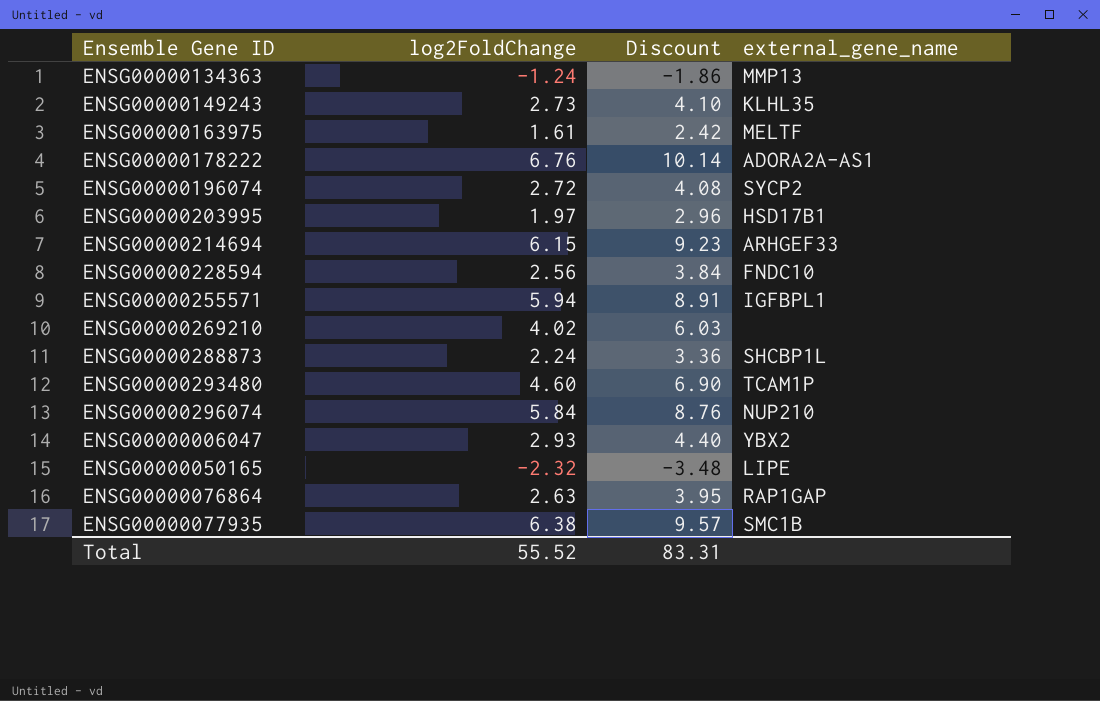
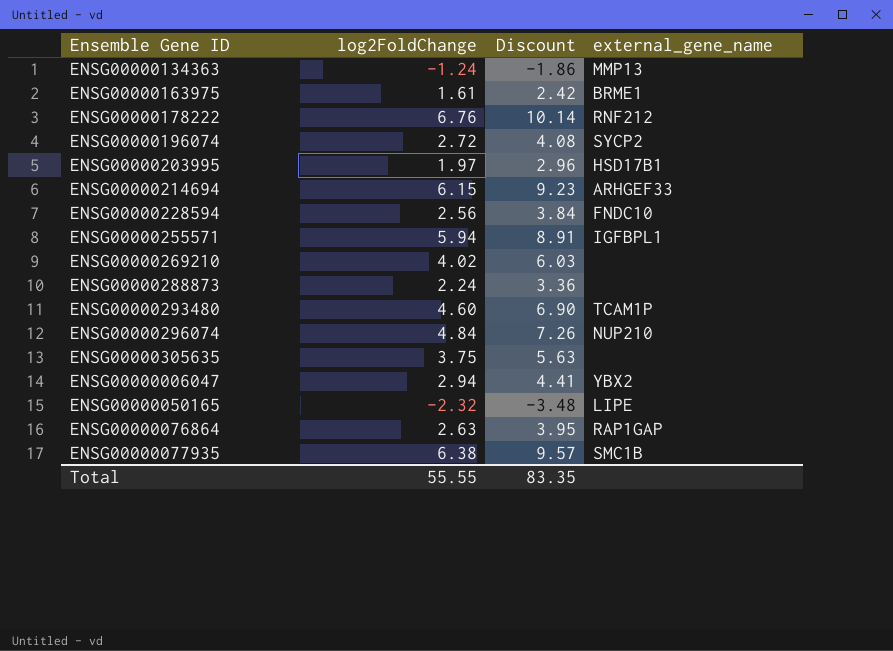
row ENSG00000149243: 2.73 | 4.10 | KLHL35 -> none
ENSG00000163975 | external_gene_name: MELTF -> BRME1
ENSG00000178222 | external_gene_name: ADORA2A-AS1 -> RNF212
ENSG00000288873 | external_gene_name: SHCBP1L -> none
ENSG00000296074 | log2FoldChange: 5.84 -> 4.84
ENSG00000296074 | Discount: 8.76 -> 7.26
row ENSG00000305635: none -> 3.75 | 5.63 | none
ENSG00000006047 | log2FoldChange: 2.93 -> 2.94
ENSG00000006047 | Discount: 4.40 -> 4.41
Total | log2FoldChange: 55.52 -> 55.55
Total | Discount: 83.31 -> 83.35

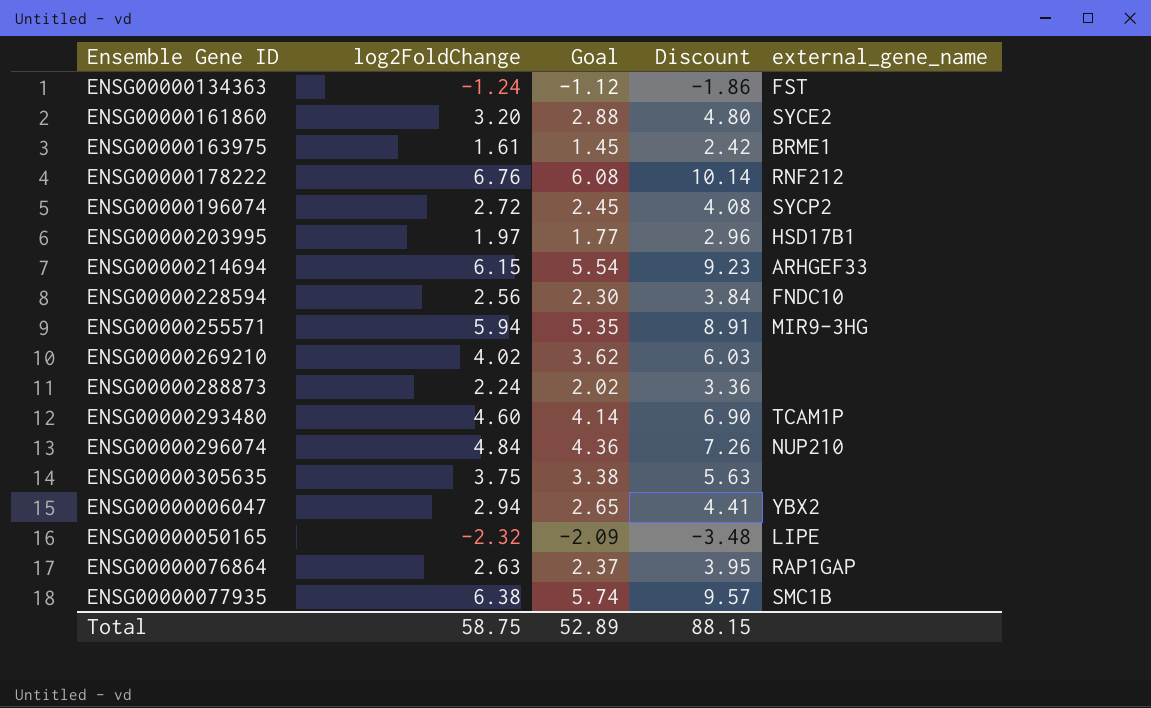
column Goal | formula: none -> [log2FoldChange] * 0.9
ENSG00000134363 | external_gene_name: MMP13 -> FST
row ENSG00000161860: none -> 3.20 | 2.88 | 4.80 | SYCE2
ENSG00000255571 | external_gene_name: IGFBPL1 -> MIR9-3HG
Total | log2FoldChange: 55.55 -> 58.75
Total | Discount: 83.35 -> 88.15

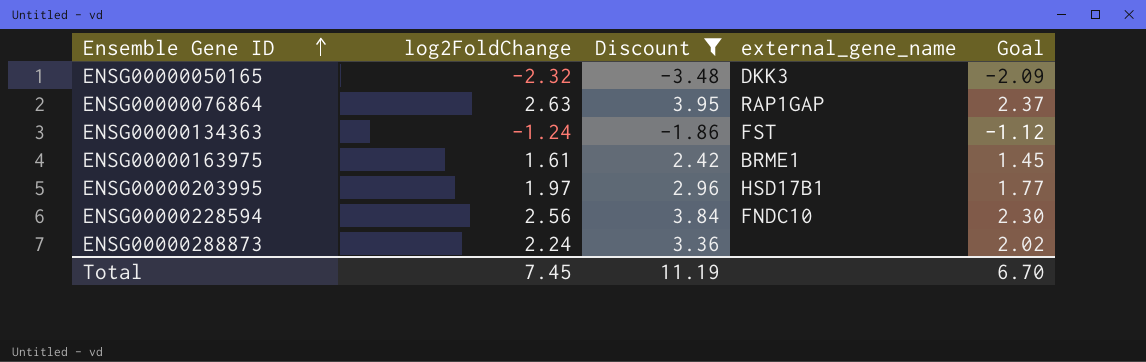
filter: none -> Discount <= 3.95
row order: none -> Ensemble Gene ID ascending
column Goal | position: 3 -> 5
ENSG00000050165 | external_gene_name: LIPE -> DKK3
Total | log2FoldChange: 58.75 -> 7.45
Total | Discount: 88.15 -> 11.19
Total | Goal: 52.89 -> 6.70

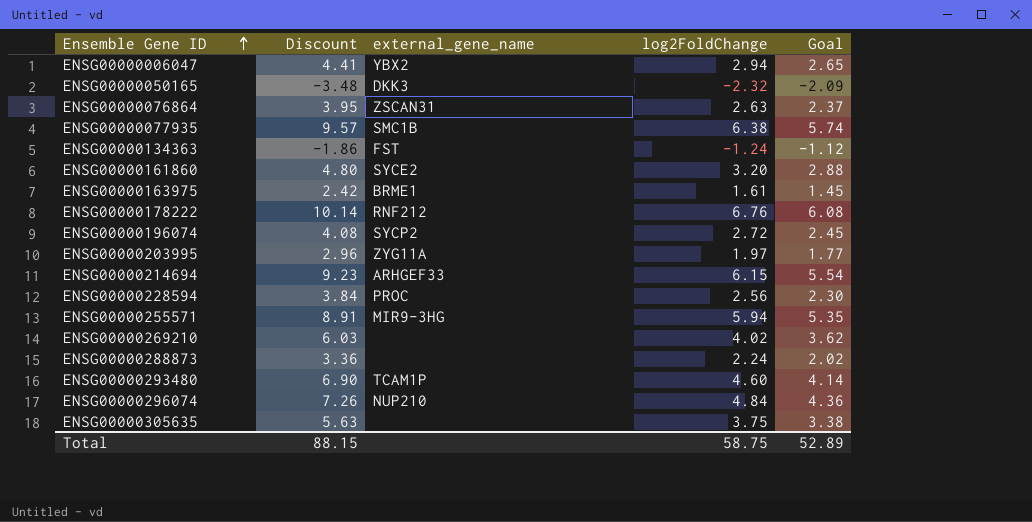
filter: Discount <= 3.95 -> none
column log2FoldChange | position: 2 -> 4
ENSG00000076864 | external_gene_name: RAP1GAP -> ZSCAN31
ENSG00000203995 | external_gene_name: HSD17B1 -> ZYG11A
ENSG00000228594 | external_gene_name: FNDC10 -> PROC
Total | Discount: 11.19 -> 88.15
Total | log2FoldChange: 7.45 -> 58.75
Total | Goal: 6.70 -> 52.89

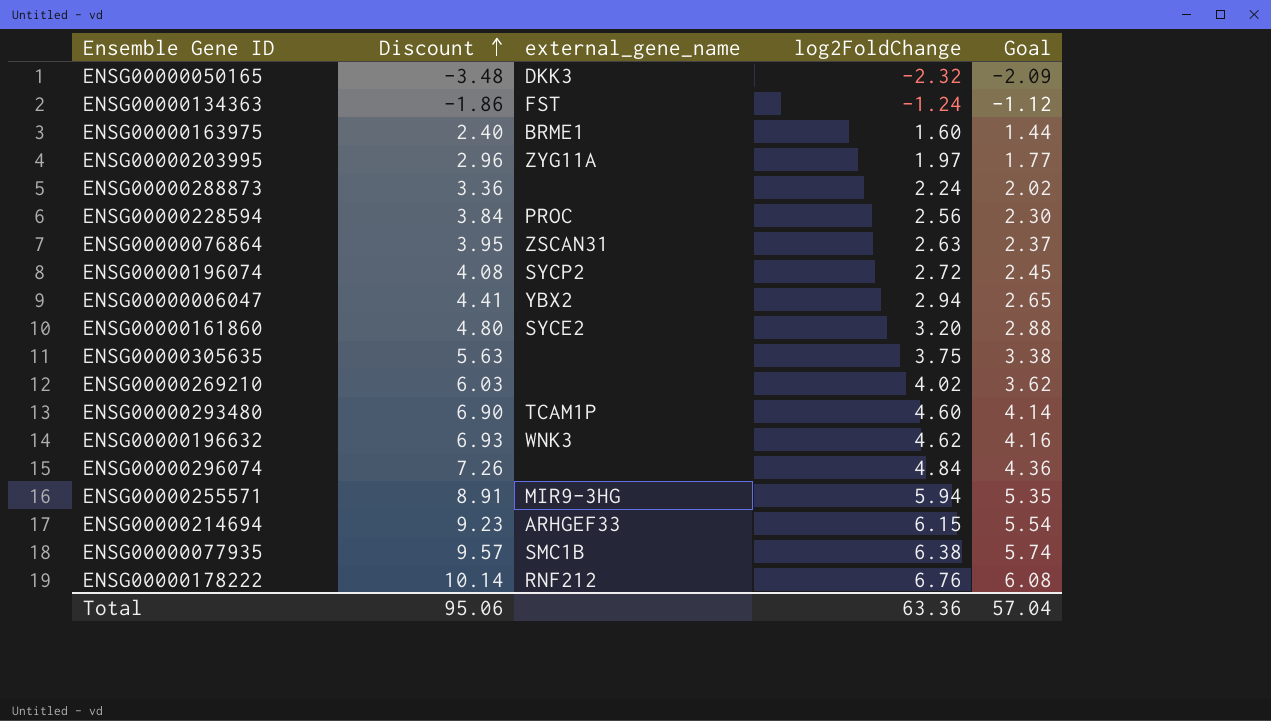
row order: Ensemble Gene ID ascending -> Discount ascending
ENSG00000163975 | Discount: 2.42 -> 2.40
ENSG00000163975 | log2FoldChange: 1.61 -> 1.60
ENSG00000163975 | Goal: 1.45 -> 1.44
row ENSG00000196632: none -> 6.93 | WNK3 | 4.62 | 4.16
ENSG00000296074 | external_gene_name: NUP210 -> none
Total | Discount: 88.15 -> 95.06
Total | log2FoldChange: 58.75 -> 63.36
Total | Goal: 52.89 -> 57.04

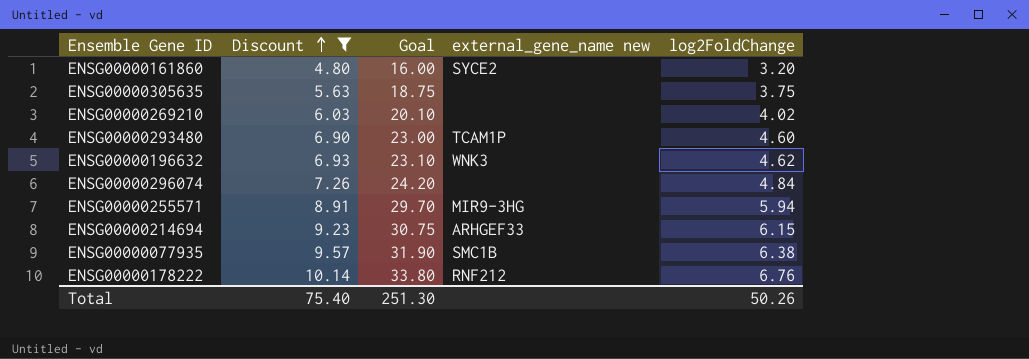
filter: none -> Discount >= 4.80
column Goal | formula: [log2FoldChange] * 0.9 -> [log2FoldChange] * 5
column Goal | position: 5 -> 3
column name: external_gene_name -> external_gene_name new
Total | Discount: 95.06 -> 75.40
Total | Goal: 57.04 -> 251.30
Total | log2FoldChange: 63.36 -> 50.26

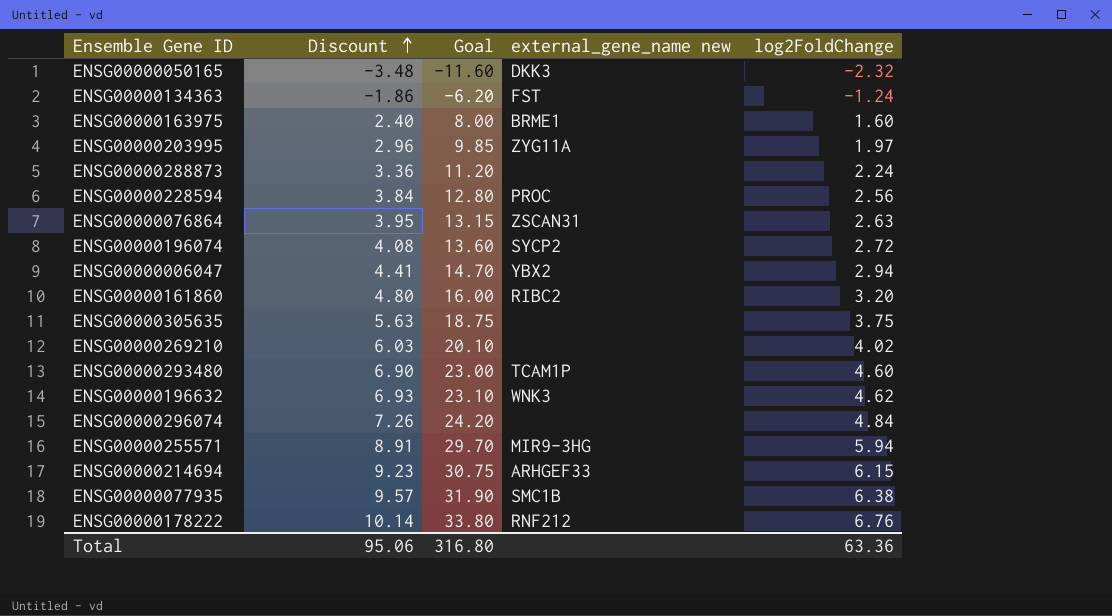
filter: Discount >= 4.80 -> none
ENSG00000161860 | external_gene_name new: SYCE2 -> RIBC2
Total | Discount: 75.40 -> 95.06
Total | Goal: 251.30 -> 316.80
Total | log2FoldChange: 50.26 -> 63.36

